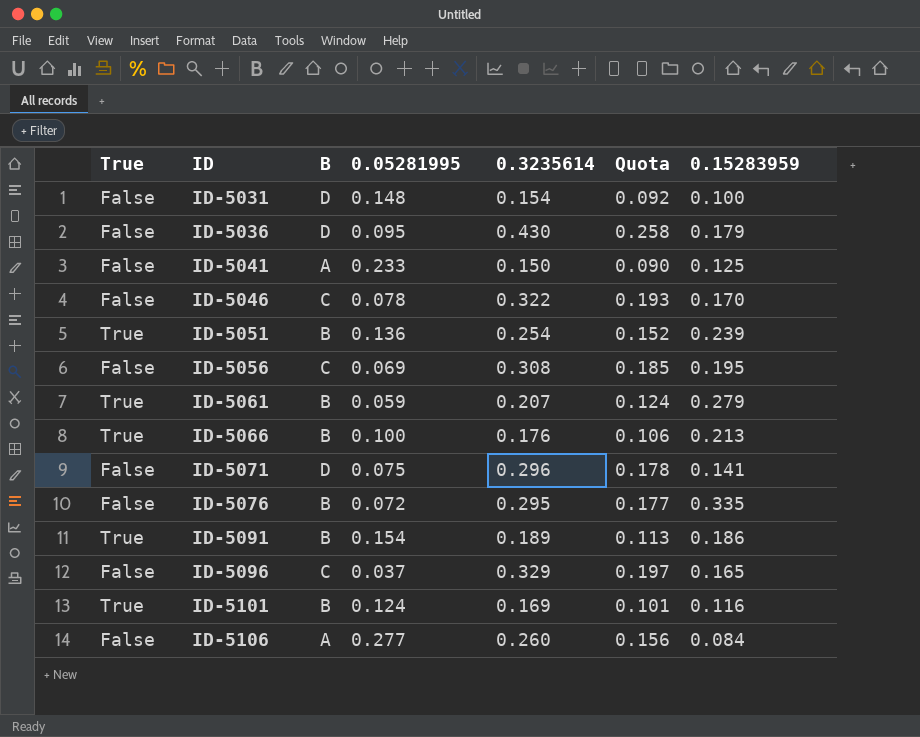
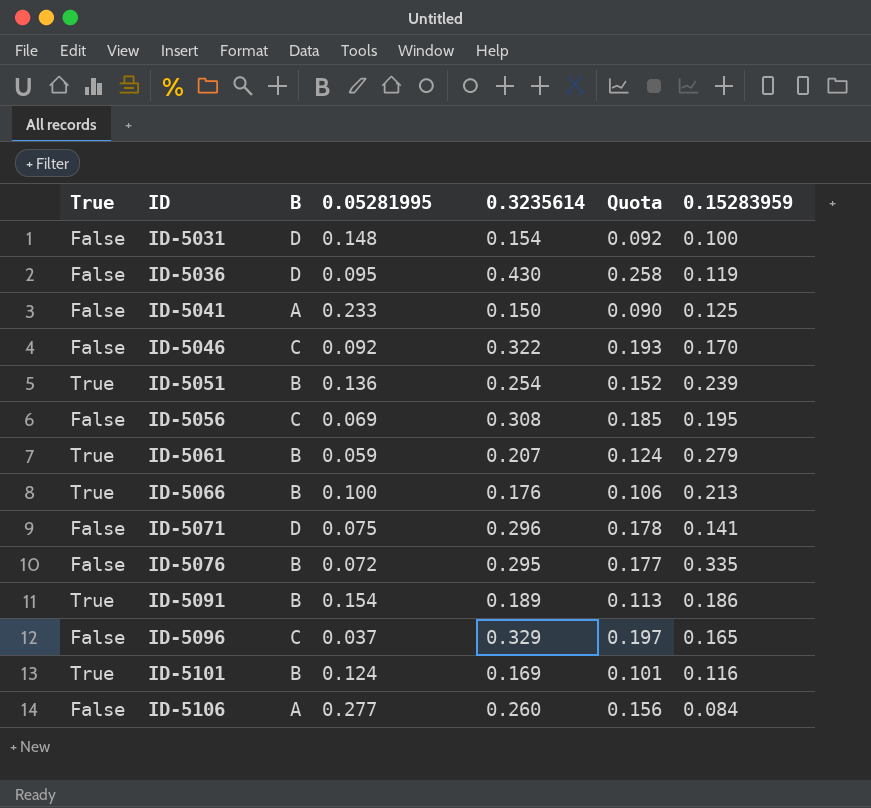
ID-5036 | 0.15283959: 0.179 -> 0.119
ID-5046 | 0.05281995: 0.078 -> 0.092

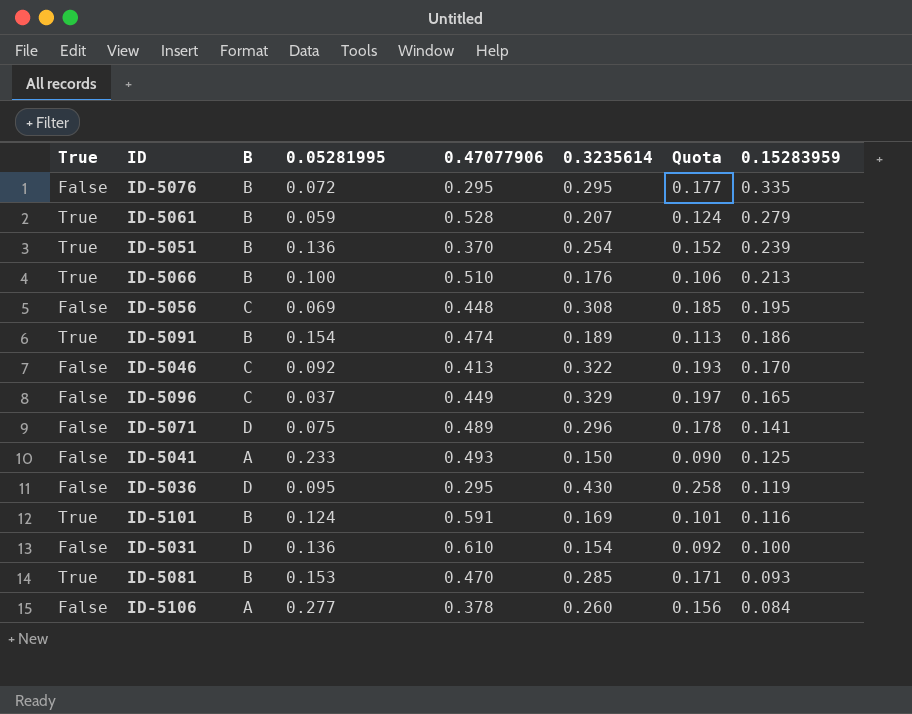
row order: ID ascending -> 0.15283959 descending
column 0.47077906 | position: none -> 5
ID-5031 | 0.05281995: 0.148 -> 0.136
row ID-5081: none -> True | B | 0.153 | 0.470 | 0.285 | 0.171 | 0.093

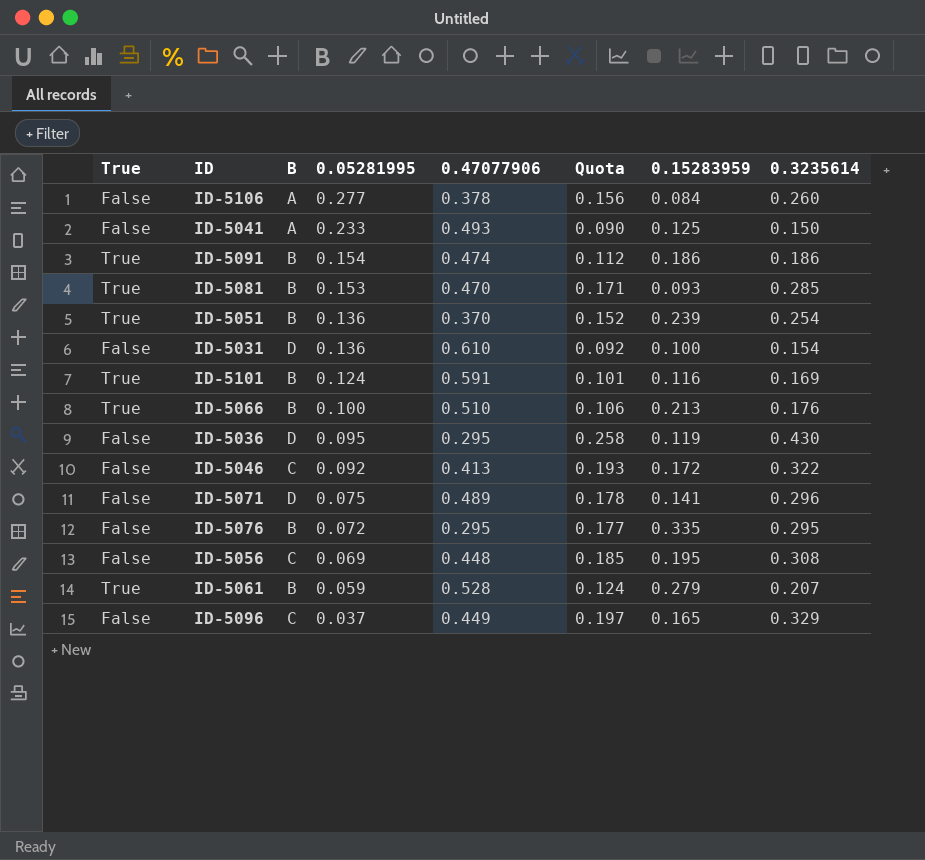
row order: 0.15283959 descending -> 0.05281995 descending
column 0.3235614 | position: 6 -> 8
ID-5091 | Quota: 0.113 -> 0.112
ID-5091 | 0.3235614: 0.189 -> 0.186
ID-5046 | 0.15283959: 0.170 -> 0.172

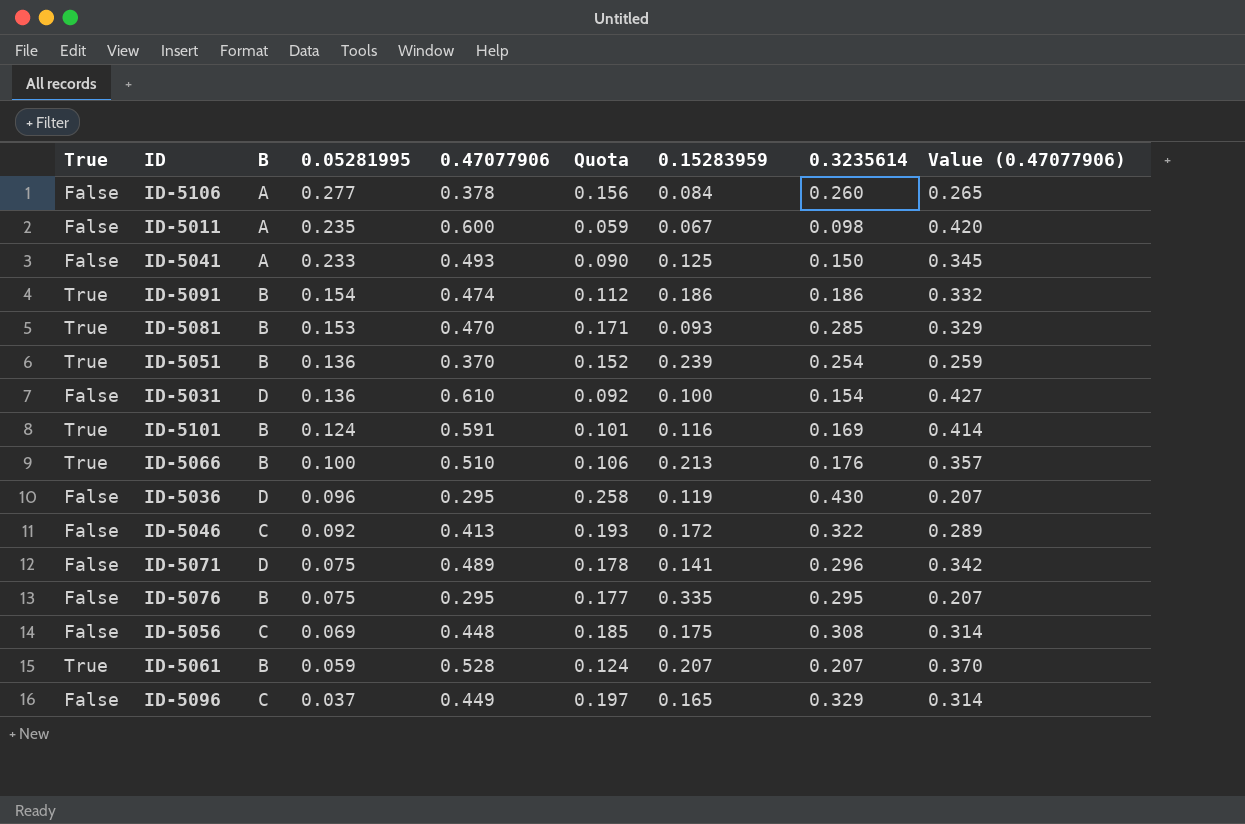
column Value (0.47077906) | formula: none -> [0.47077906] * 0.7
row ID-5011: none -> False | A | 0.235 | 0.600 | 0.059 | 0.067 | 0.098 | 0.420
ID-5036 | 0.05281995: 0.095 -> 0.096
ID-5076 | 0.05281995: 0.072 -> 0.075
ID-5056 | 0.15283959: 0.195 -> 0.175
ID-5061 | 0.15283959: 0.279 -> 0.207

